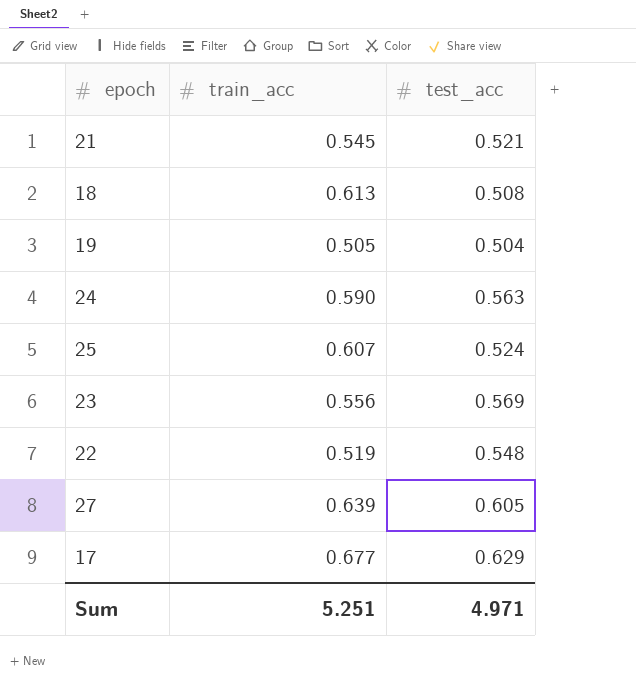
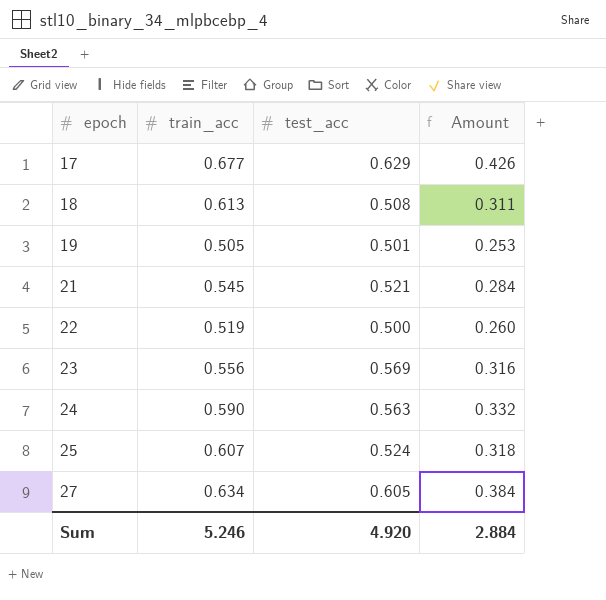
row order: none -> epoch ascending
column Amount | formula: none -> [train_acc] * [test_acc]
19 | test_acc: 0.504 -> 0.501
22 | test_acc: 0.548 -> 0.500
27 | train_acc: 0.639 -> 0.634
Sum | train_acc: 5.251 -> 5.246
Sum | test_acc: 4.971 -> 4.920

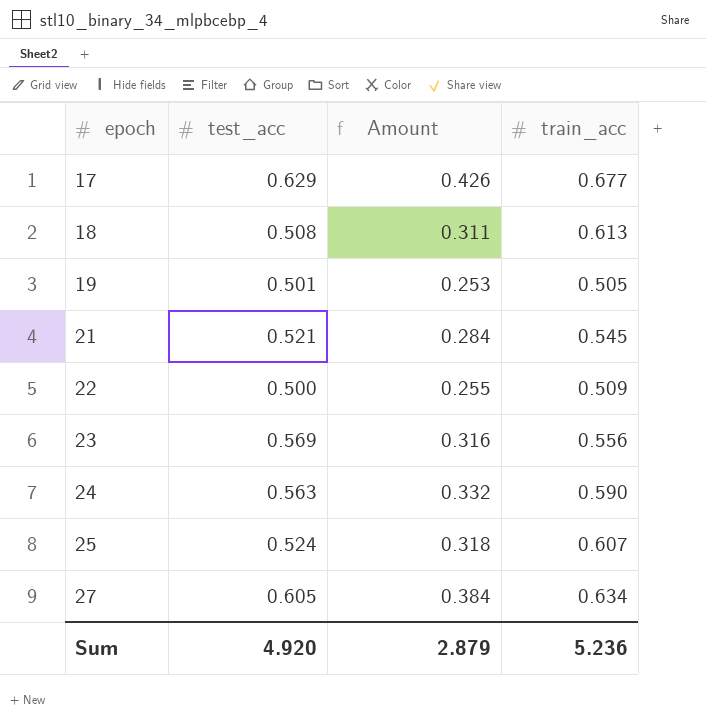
column train_acc | position: 2 -> 4
22 | Amount: 0.260 -> 0.255
22 | train_acc: 0.519 -> 0.509
Sum | Amount: 2.884 -> 2.879
Sum | train_acc: 5.246 -> 5.236

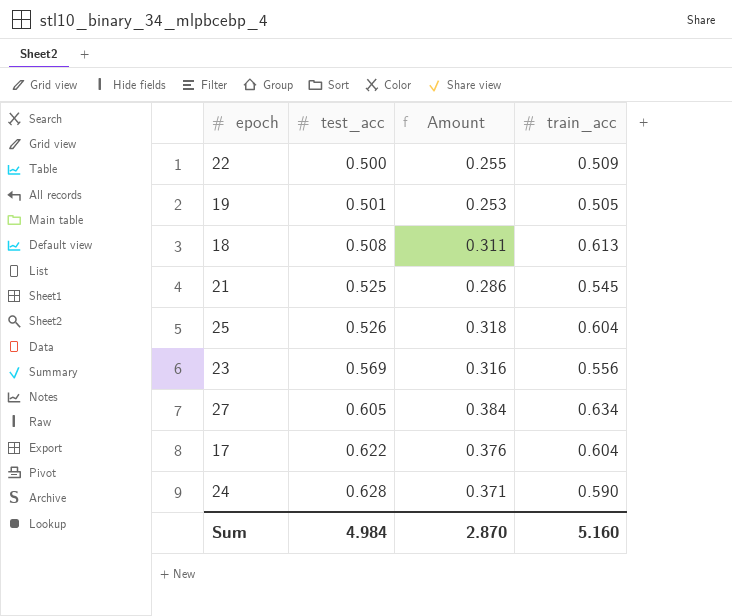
row order: epoch ascending -> test_acc ascending
21 | test_acc: 0.521 -> 0.525
21 | Amount: 0.284 -> 0.286
25 | test_acc: 0.524 -> 0.526
25 | train_acc: 0.607 -> 0.604
17 | test_acc: 0.629 -> 0.622
17 | Amount: 0.426 -> 0.376
17 | train_acc: 0.677 -> 0.604
24 | test_acc: 0.563 -> 0.628
24 | Amount: 0.332 -> 0.371
Sum | test_acc: 4.920 -> 4.984
Sum | Amount: 2.879 -> 2.870
Sum | train_acc: 5.236 -> 5.160

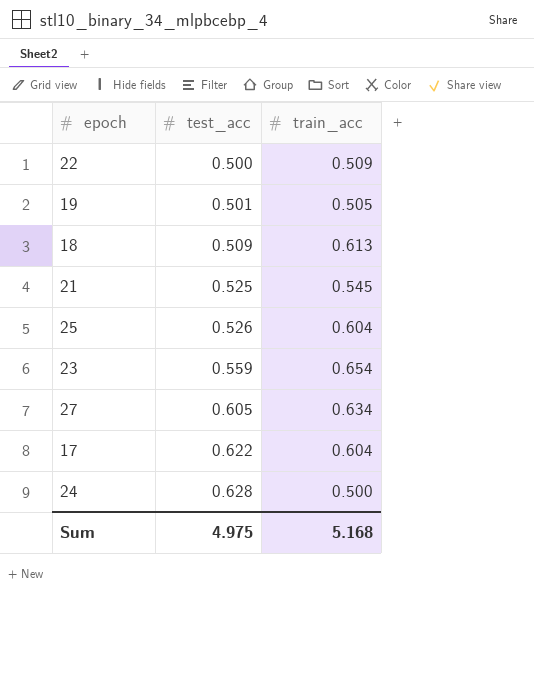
column Amount | formula: [test_acc] * [train_acc] -> none
18 | test_acc: 0.508 -> 0.509
23 | test_acc: 0.569 -> 0.559
23 | train_acc: 0.556 -> 0.654
24 | train_acc: 0.590 -> 0.500
Sum | test_acc: 4.984 -> 4.975
Sum | train_acc: 5.160 -> 5.168

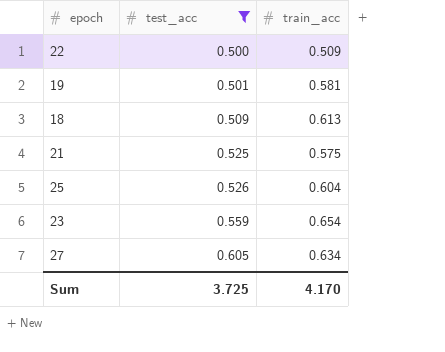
filter: none -> test_acc <= 0.605
19 | train_acc: 0.505 -> 0.581
21 | train_acc: 0.545 -> 0.575
Sum | test_acc: 4.975 -> 3.725
Sum | train_acc: 5.168 -> 4.170

